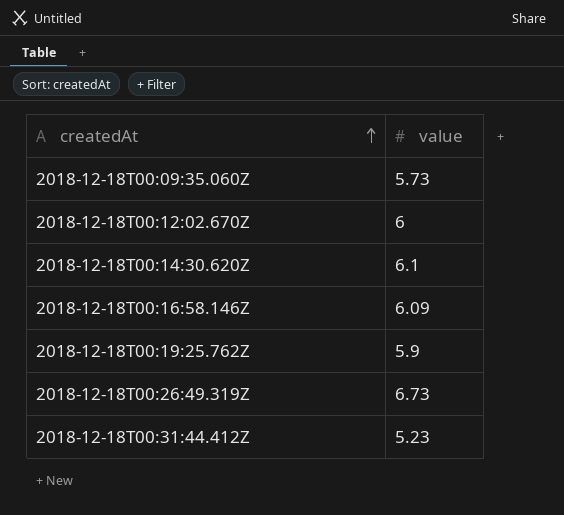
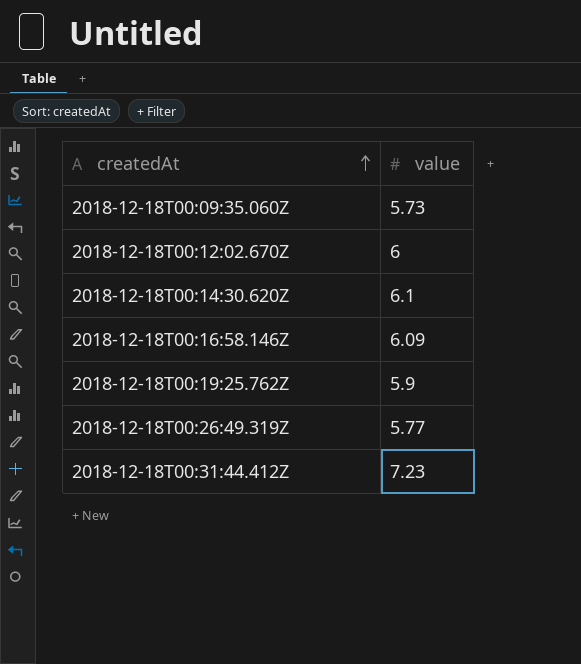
2018-12-18T00:26:49.319Z | value: 6.73 -> 5.77
2018-12-18T00:31:44.412Z | value: 5.23 -> 7.23

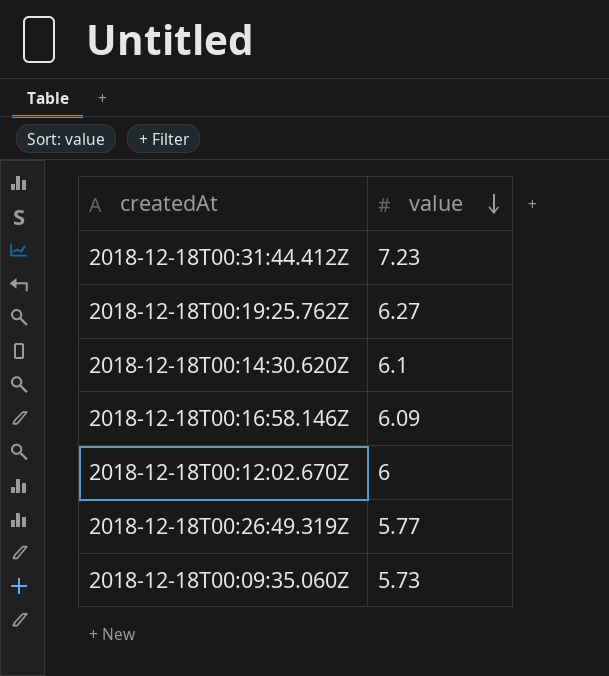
row order: createdAt ascending -> value descending
2018-12-18T00:19:25.762Z | value: 5.9 -> 6.27

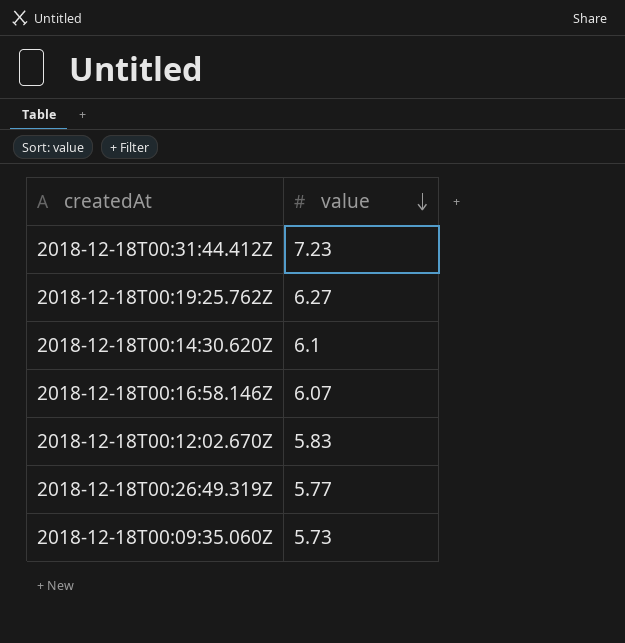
2018-12-18T00:16:58.146Z | value: 6.09 -> 6.07
2018-12-18T00:12:02.670Z | value: 6 -> 5.83

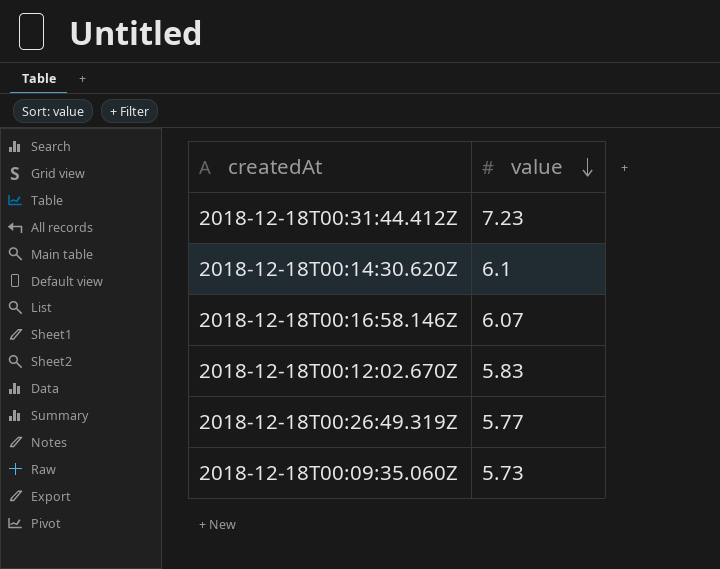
row 2018-12-18T00:19:25.762Z: 6.27 -> none

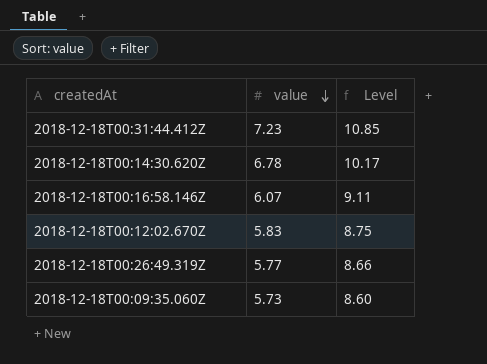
column Level | formula: none -> [value] * 1.5
2018-12-18T00:14:30.620Z | value: 6.1 -> 6.78

